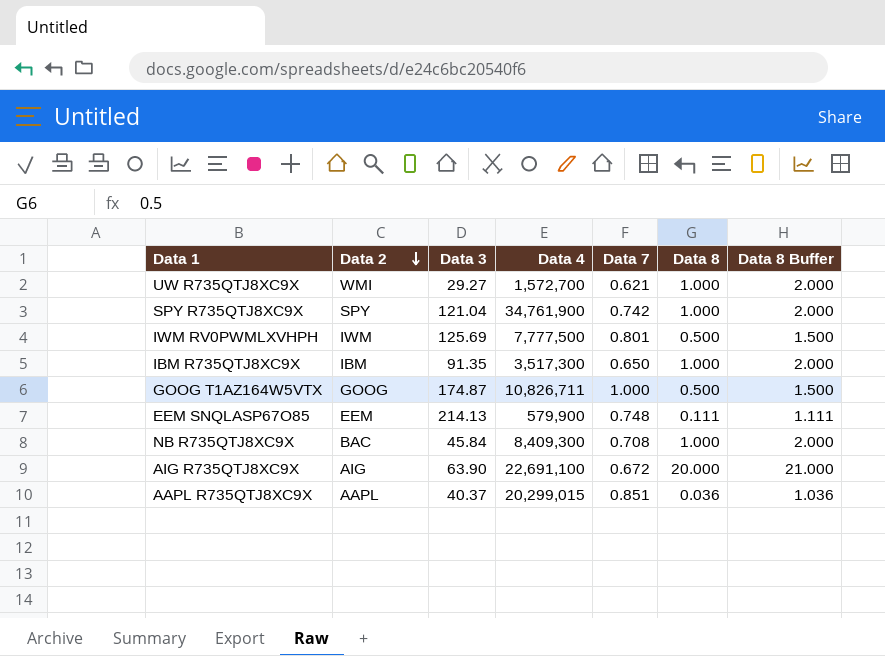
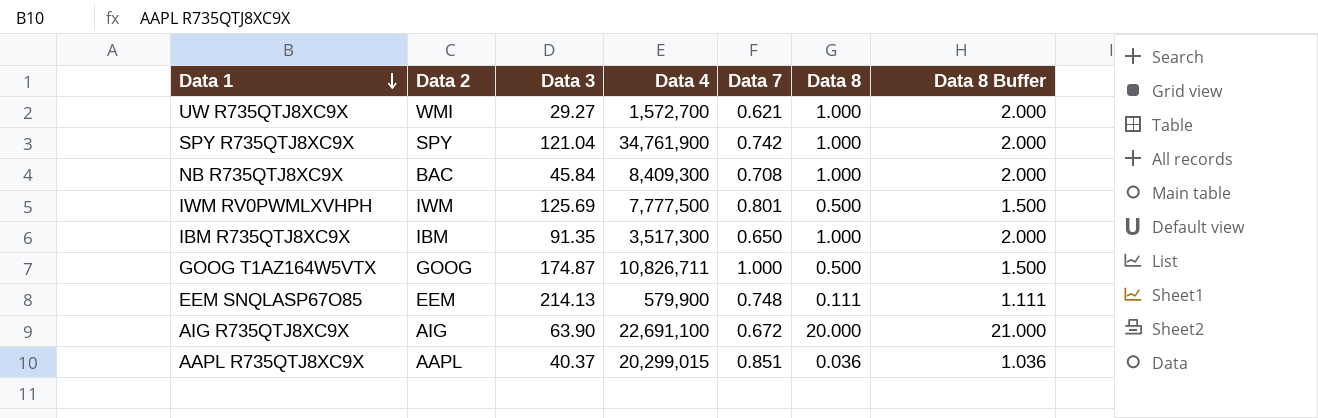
row order: Data 2 descending -> Data 1 descending

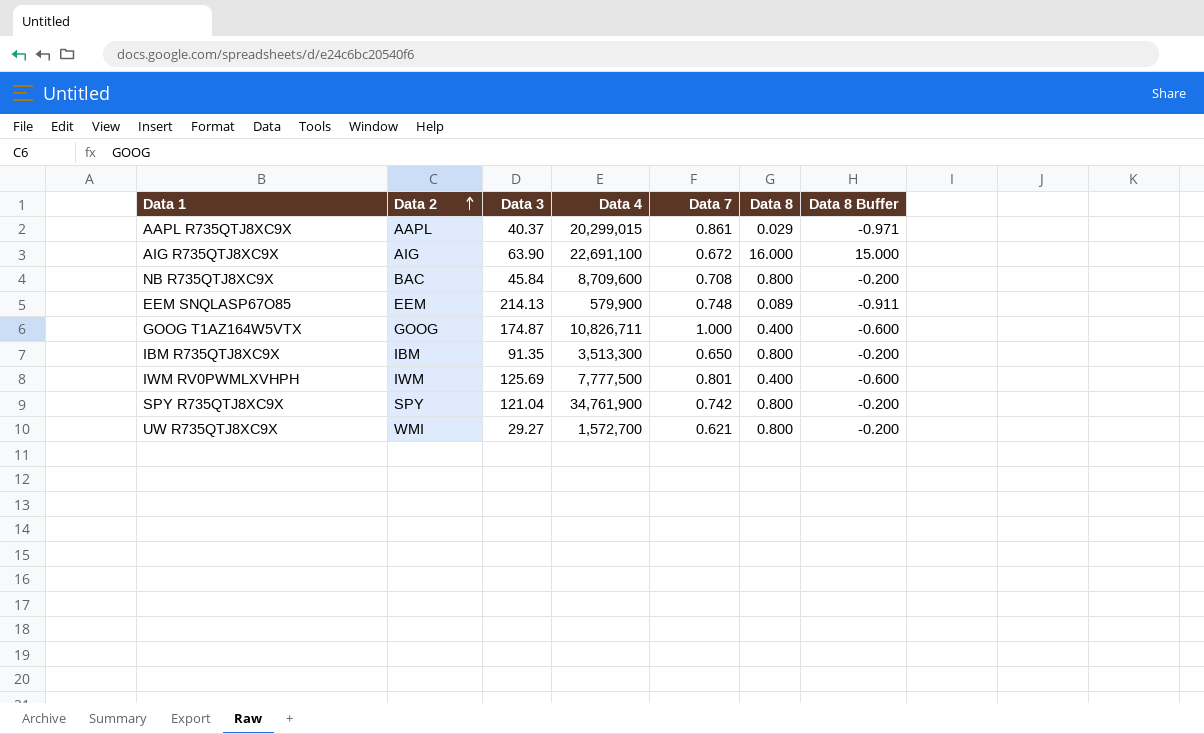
row order: Data 1 descending -> Data 2 ascending
column Data 8 Buffer | formula: [Data 8] + 1 -> [Data 8] - 1
AAPL R735QTJ8XC9X | Data 7: 0.851 -> 0.861
AAPL R735QTJ8XC9X | Data 8: 0.036 -> 0.029
AIG R735QTJ8XC9X | Data 8: 20.000 -> 16.000
NB R735QTJ8XC9X | Data 4: 8,409,300 -> 8,709,600
NB R735QTJ8XC9X | Data 8: 1.000 -> 0.800
EEM SNQLASP67O85 | Data 8: 0.111 -> 0.089
GOOG T1AZ164W5VTX | Data 8: 0.500 -> 0.400
IBM R735QTJ8XC9X | Data 4: 3,517,300 -> 3,513,300
IBM R735QTJ8XC9X | Data 8: 1.000 -> 0.800
IWM RV0PWMLXVHPH | Data 8: 0.500 -> 0.400
SPY R735QTJ8XC9X | Data 8: 1.000 -> 0.800
UW R735QTJ8XC9X | Data 8: 1.000 -> 0.800

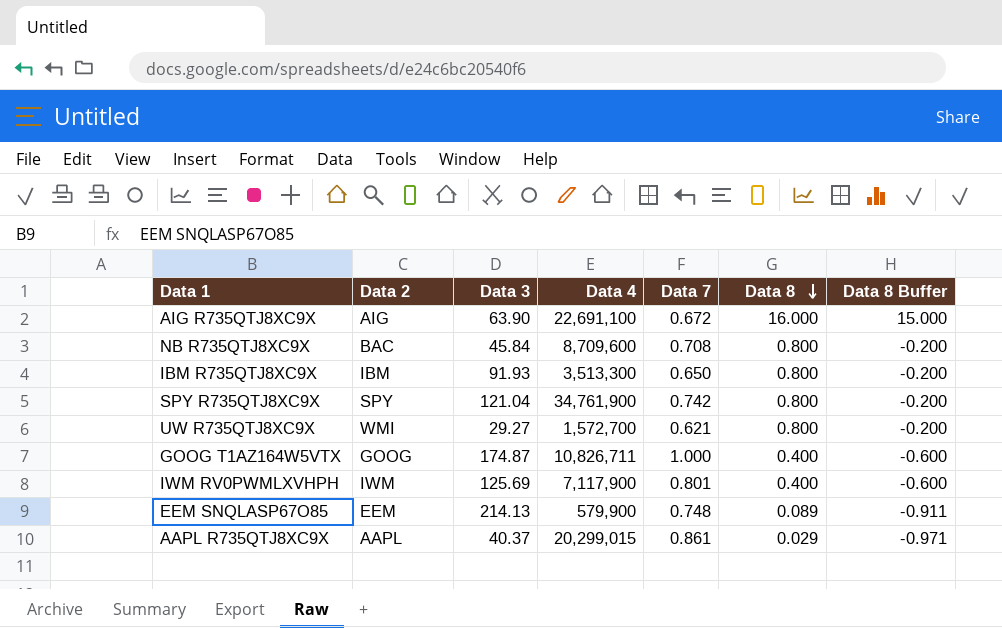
row order: Data 2 ascending -> Data 8 descending
IBM R735QTJ8XC9X | Data 3: 91.35 -> 91.93
IWM RV0PWMLXVHPH | Data 4: 7,777,500 -> 7,117,900

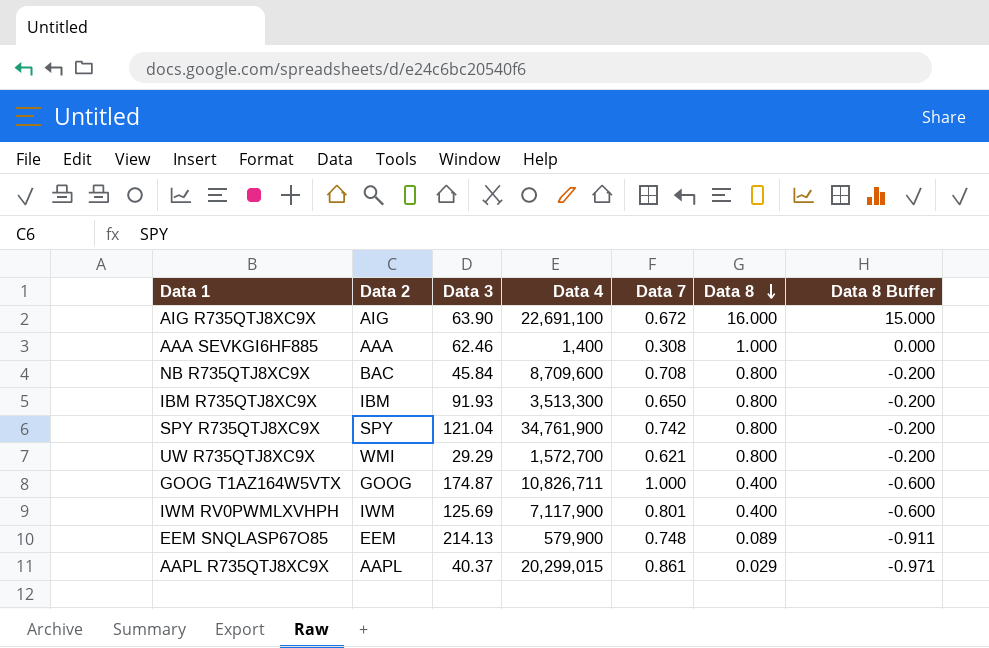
row AAA SEVKGI6HF885: none -> AAA | 62.46 | 1,400 | 0.308 | 1.000 | 0.000
UW R735QTJ8XC9X | Data 3: 29.27 -> 29.29

